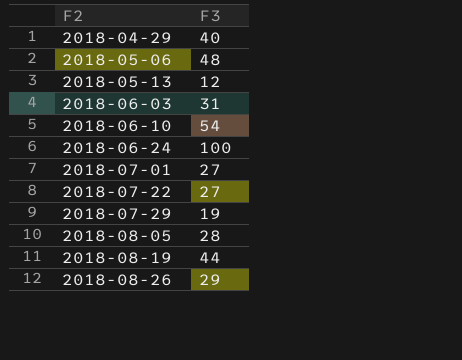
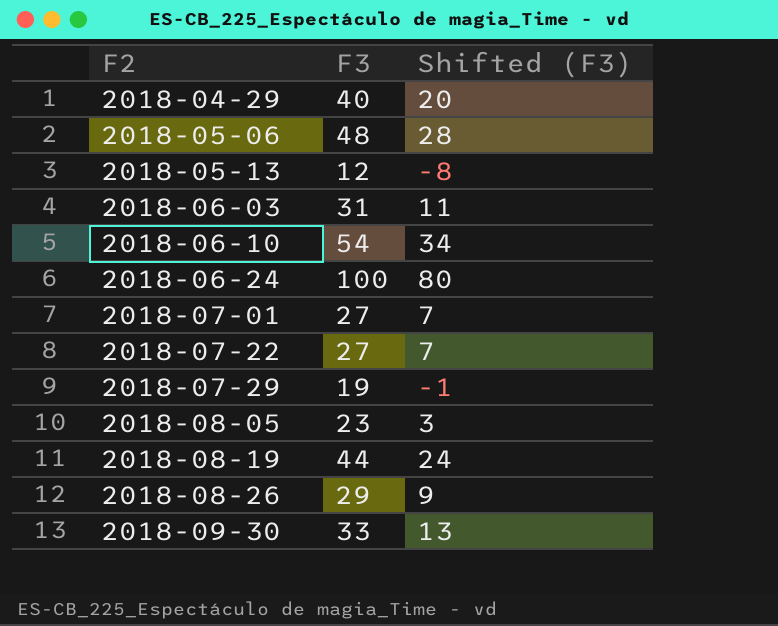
column Shifted (F3) | formula: none -> [F3] - 20
2018-08-05 | F3: 28 -> 23
row 2018-09-30: none -> 33 | 13

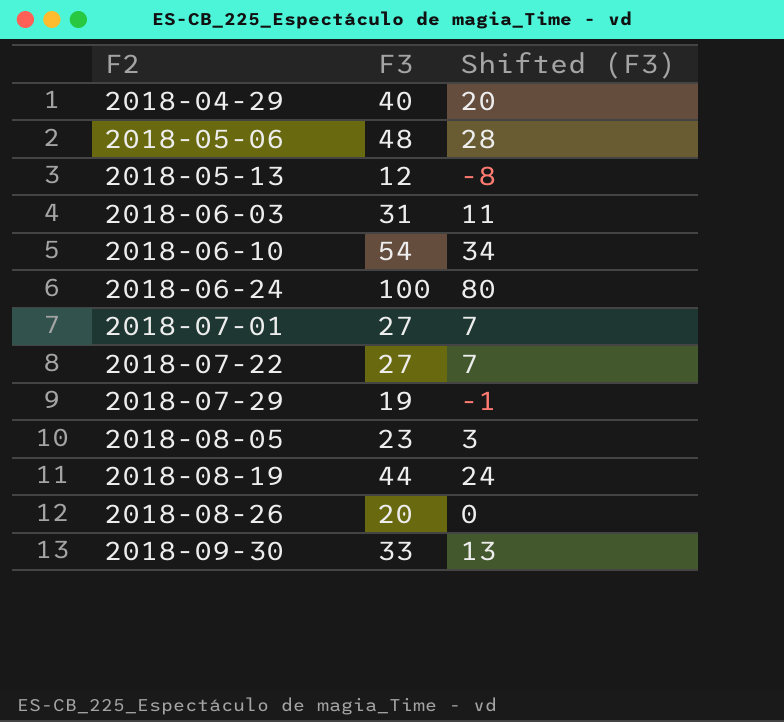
2018-08-26 | F3: 29 -> 20
2018-08-26 | Shifted (F3): 9 -> 0

